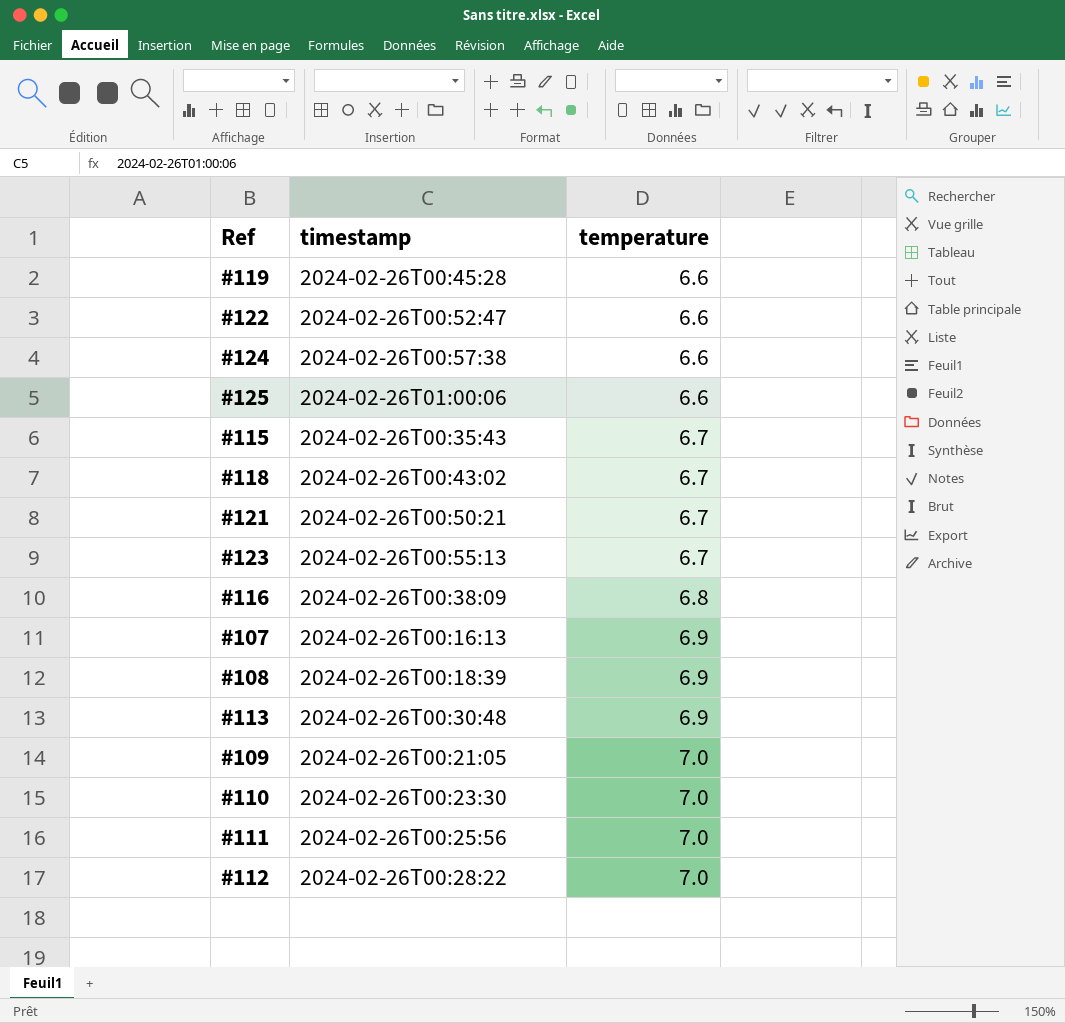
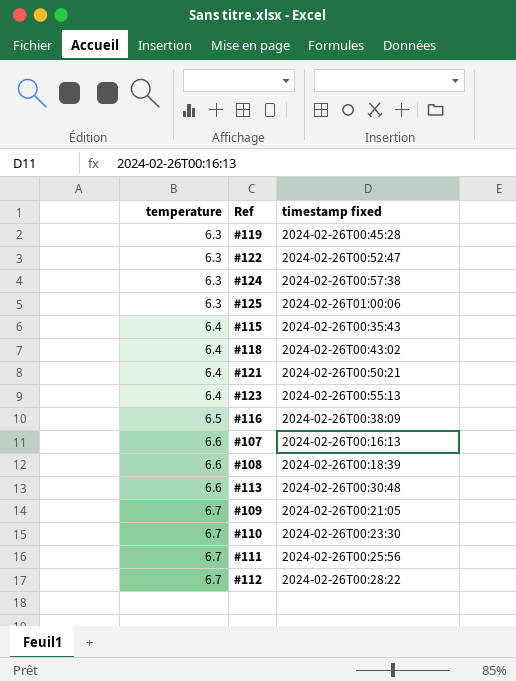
column temperature | position: 3 -> 1
column name: timestamp -> timestamp fixed
#119 | temperature: 6.6 -> 6.3
#122 | temperature: 6.6 -> 6.3
#124 | temperature: 6.6 -> 6.3
#125 | temperature: 6.6 -> 6.3
#115 | temperature: 6.7 -> 6.4
#118 | temperature: 6.7 -> 6.4
#121 | temperature: 6.7 -> 6.4
#123 | temperature: 6.7 -> 6.4
#116 | temperature: 6.8 -> 6.5
#107 | temperature: 6.9 -> 6.6
#108 | temperature: 6.9 -> 6.6
#113 | temperature: 6.9 -> 6.6
#109 | temperature: 7.0 -> 6.7
#110 | temperature: 7.0 -> 6.7
#111 | temperature: 7.0 -> 6.7
#112 | temperature: 7.0 -> 6.7

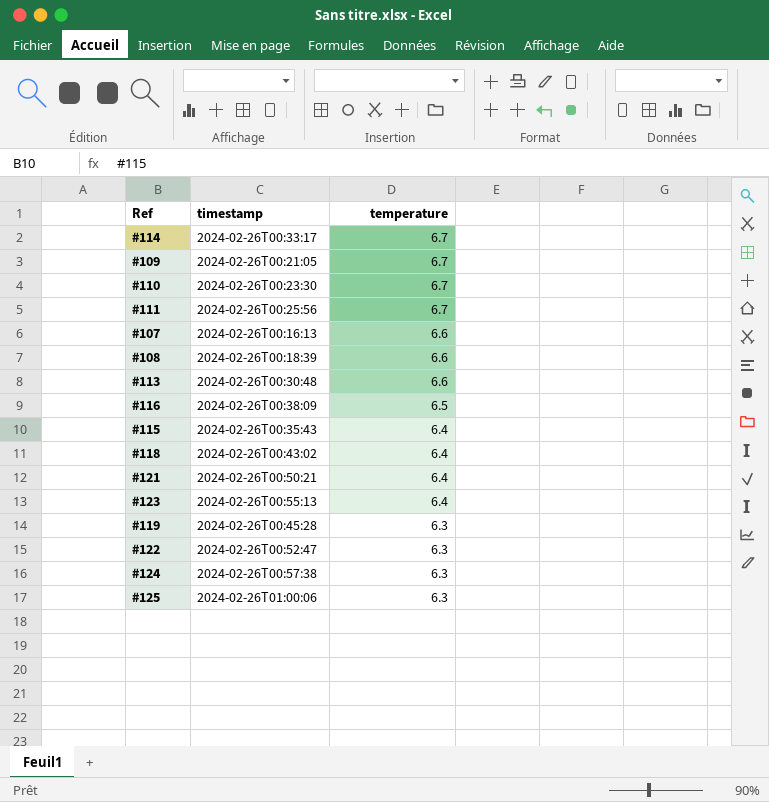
row order: temperature ascending -> temperature descending
column name: timestamp fixed -> timestamp
column temperature | position: 1 -> 3
row #112: 6.7 | 2024-02-26T00:28:22 -> none
row #114: none -> 2024-02-26T00:33:17 | 6.7

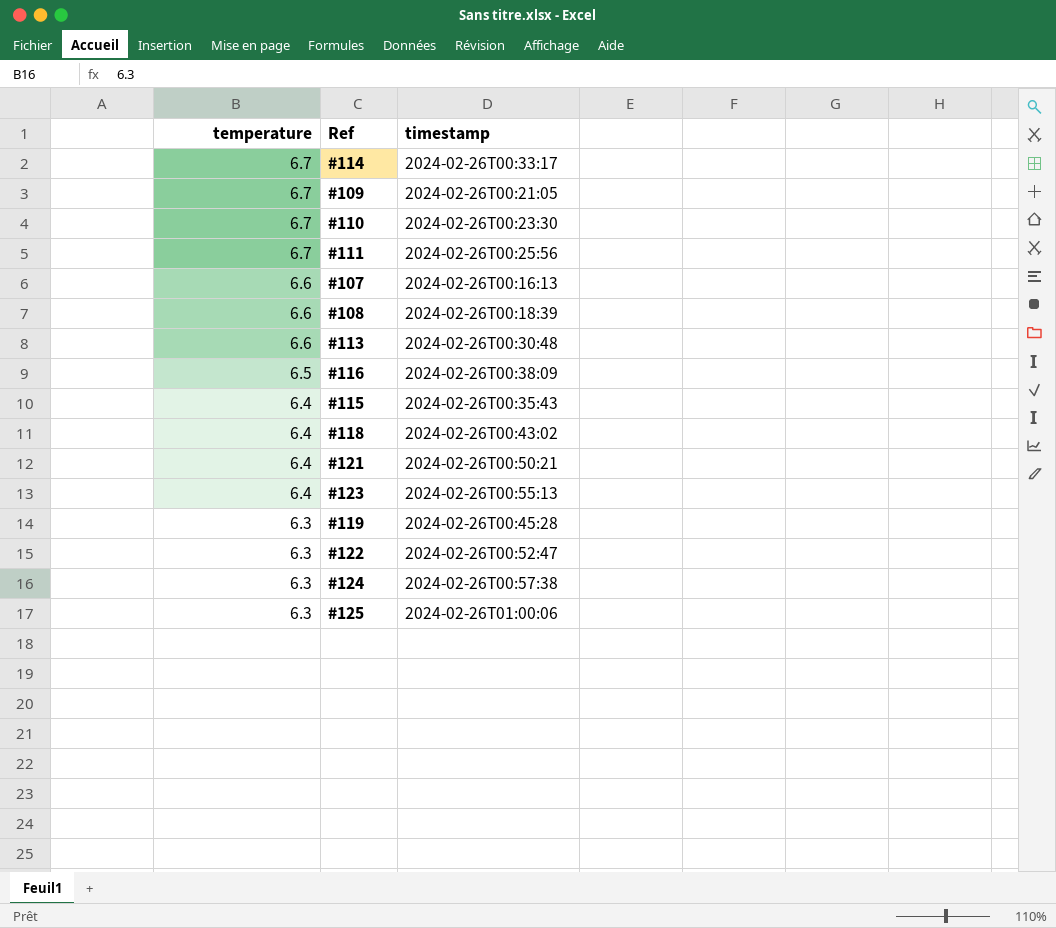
column temperature | position: 3 -> 1

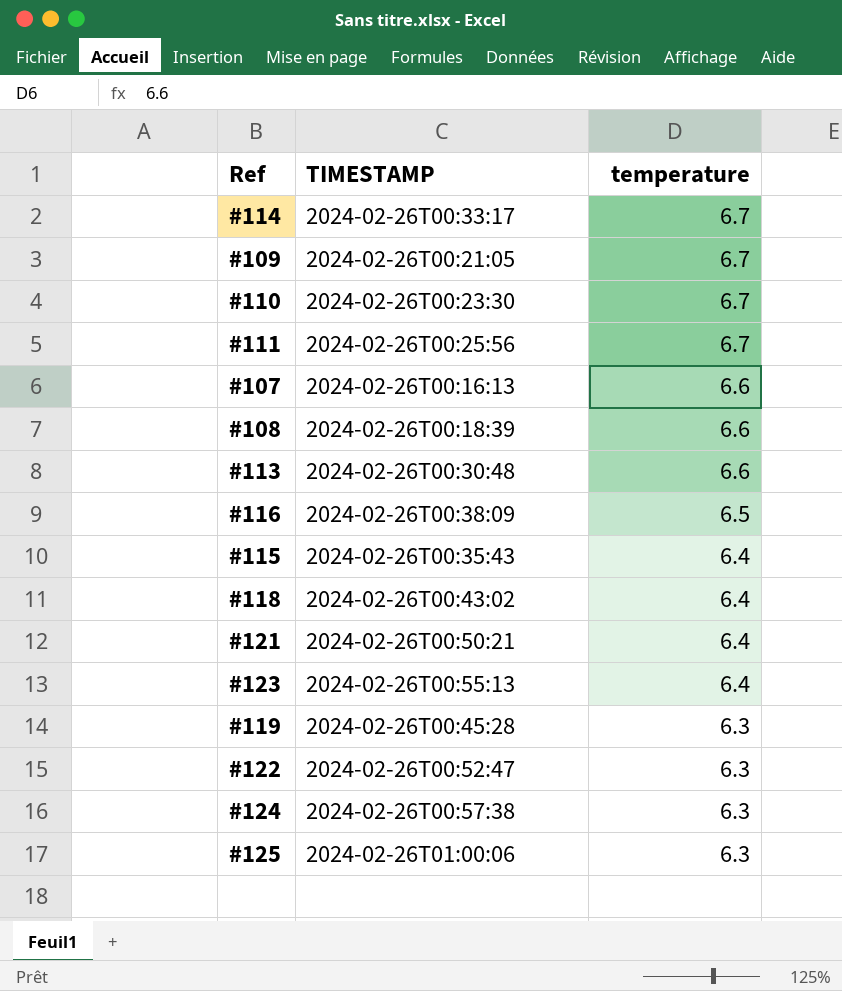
column name: timestamp -> TIMESTAMP
column temperature | position: 1 -> 3

